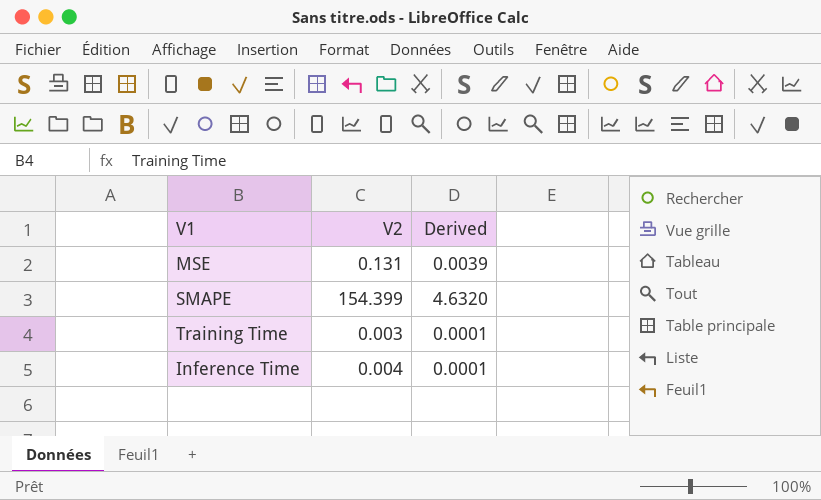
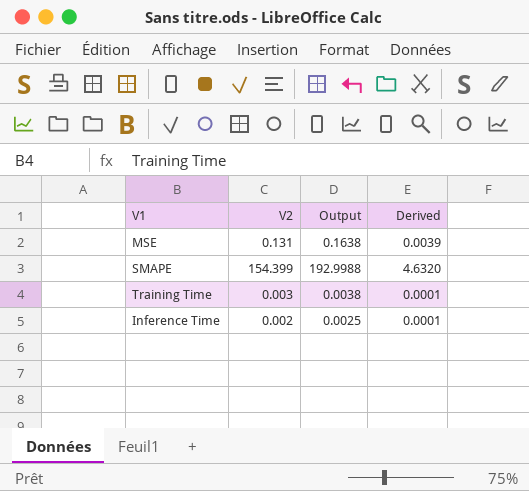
column Output | formula: none -> [V2] * 1.25
Inference Time | V2: 0.004 -> 0.002

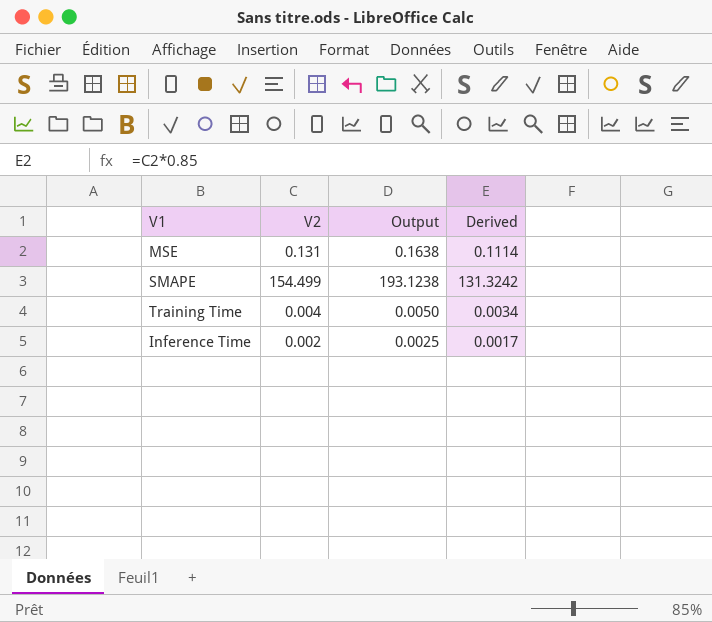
column Derived | formula: [V2] * 0.03 -> [V2] * 0.85
SMAPE | V2: 154.399 -> 154.499
SMAPE | Output: 192.9988 -> 193.1238
Training Time | V2: 0.003 -> 0.004
Training Time | Output: 0.0038 -> 0.0050

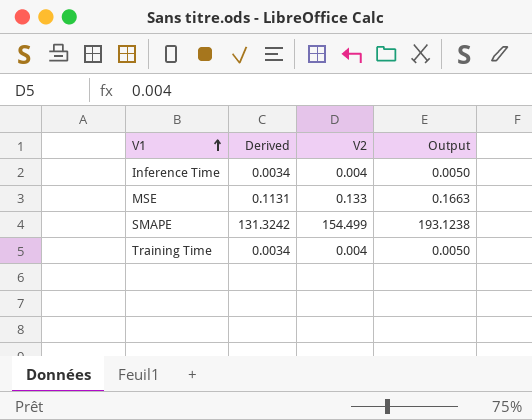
row order: none -> V1 ascending
column Derived | position: 4 -> 2
Inference Time | Derived: 0.0017 -> 0.0034
Inference Time | V2: 0.002 -> 0.004
Inference Time | Output: 0.0025 -> 0.0050
MSE | Derived: 0.1114 -> 0.1131
MSE | V2: 0.131 -> 0.133
MSE | Output: 0.1638 -> 0.1663

